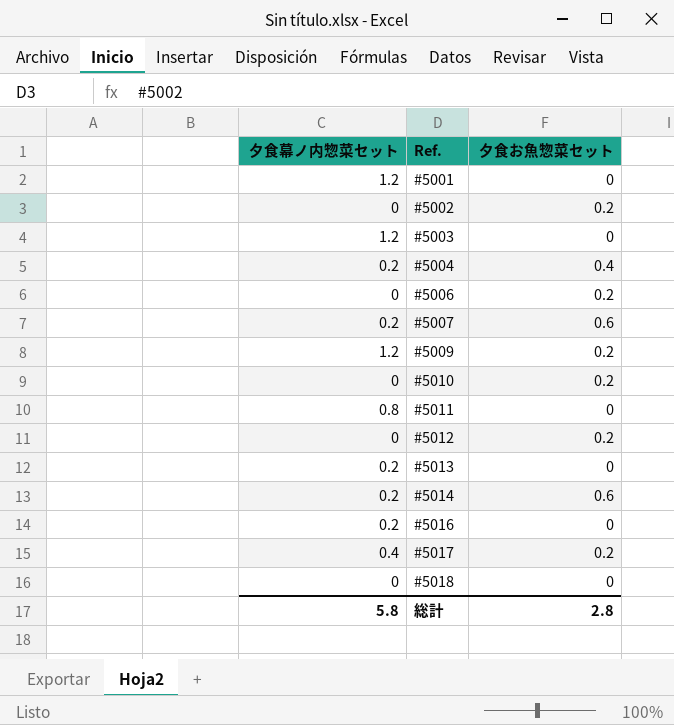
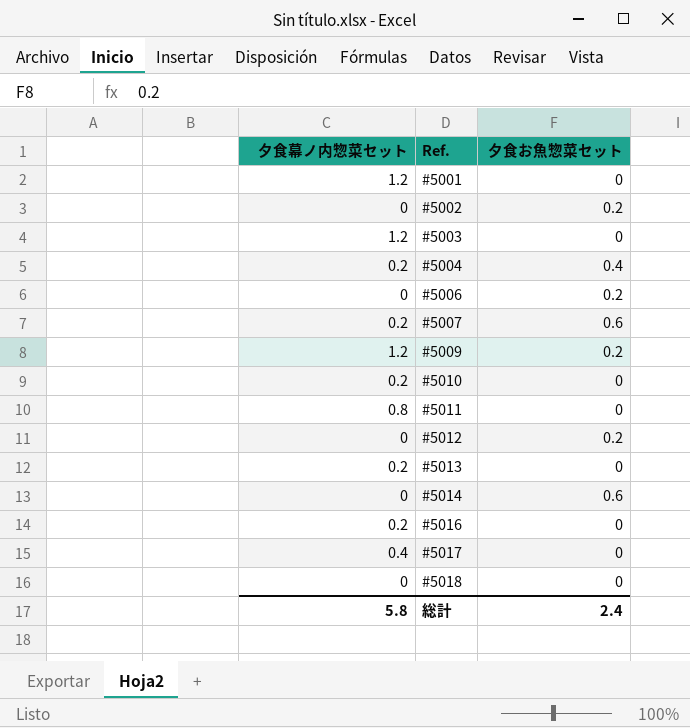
#5010 | 夕食幕ノ内惣菜セット: 0 -> 0.2
#5010 | 夕食お魚惣菜セット: 0.2 -> 0
#5014 | 夕食幕ノ内惣菜セット: 0.2 -> 0
#5017 | 夕食お魚惣菜セット: 0.2 -> 0
総計 | 夕食お魚惣菜セット: 2.8 -> 2.4

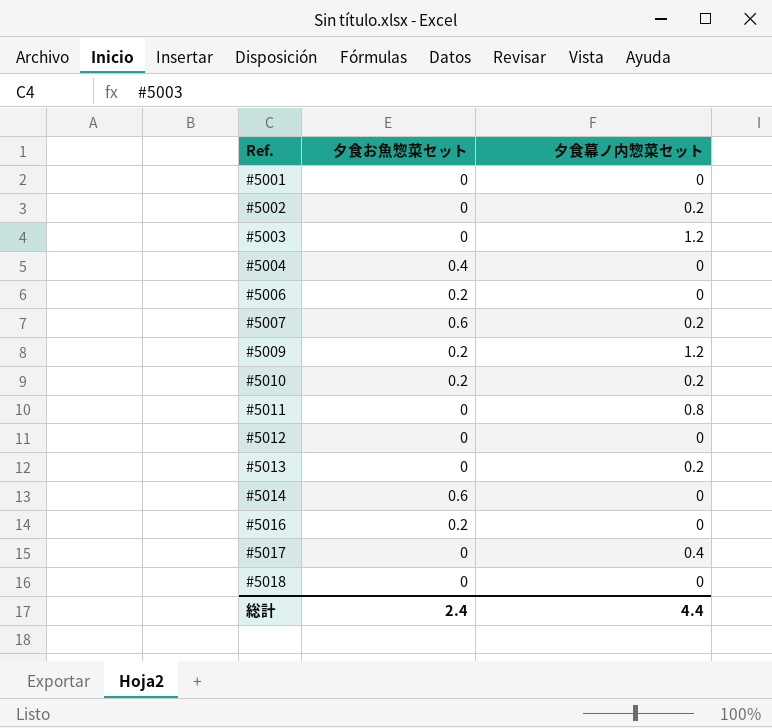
column 夕食幕ノ内惣菜セット | position: 1 -> 3
#5001 | 夕食幕ノ内惣菜セット: 1.2 -> 0
#5002 | 夕食お魚惣菜セット: 0.2 -> 0
#5002 | 夕食幕ノ内惣菜セット: 0 -> 0.2
#5004 | 夕食幕ノ内惣菜セット: 0.2 -> 0
#5010 | 夕食お魚惣菜セット: 0 -> 0.2
#5012 | 夕食お魚惣菜セット: 0.2 -> 0
#5016 | 夕食お魚惣菜セット: 0 -> 0.2
#5016 | 夕食幕ノ内惣菜セット: 0.2 -> 0
総計 | 夕食幕ノ内惣菜セット: 5.8 -> 4.4

